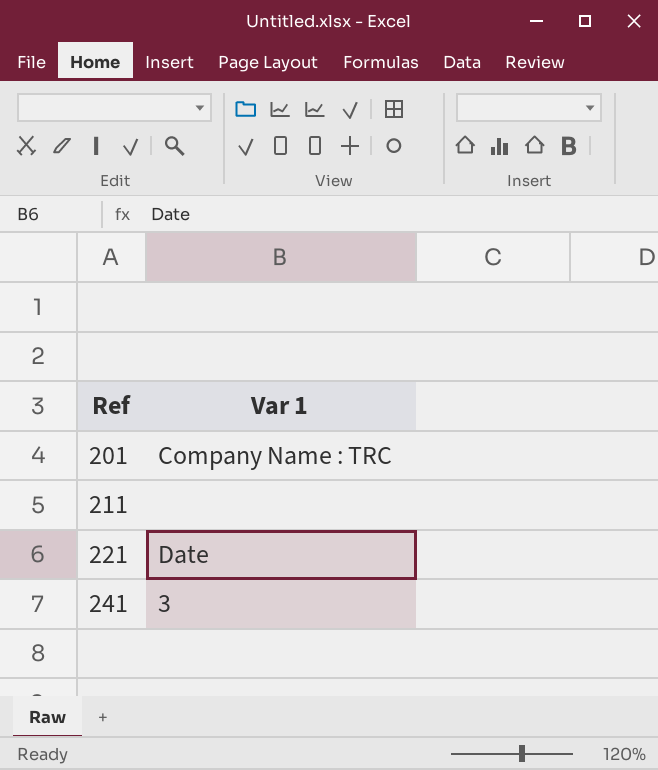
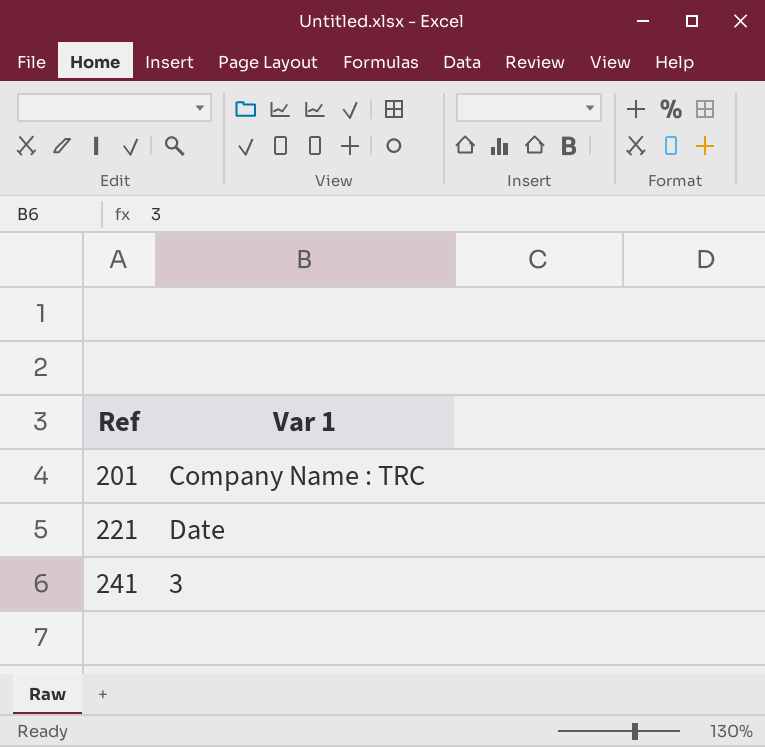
row 211: none -> none

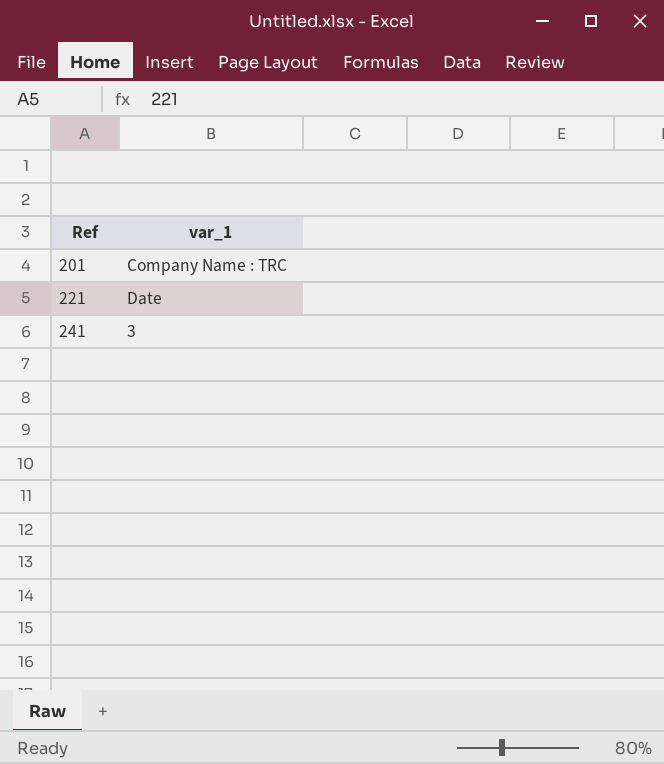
column name: Var 1 -> var_1

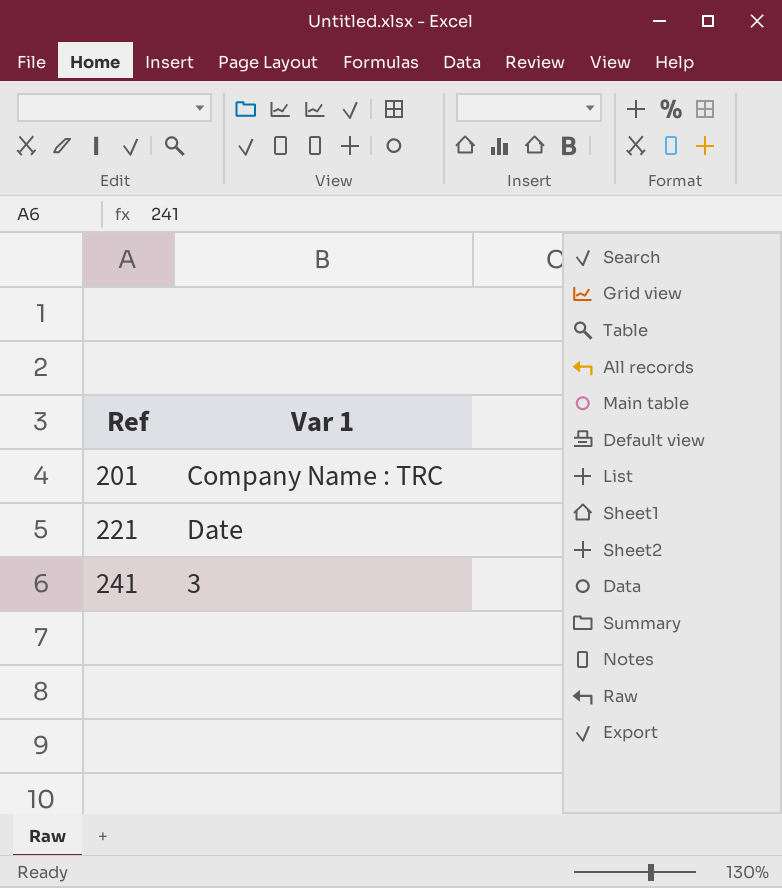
column name: var_1 -> Var 1

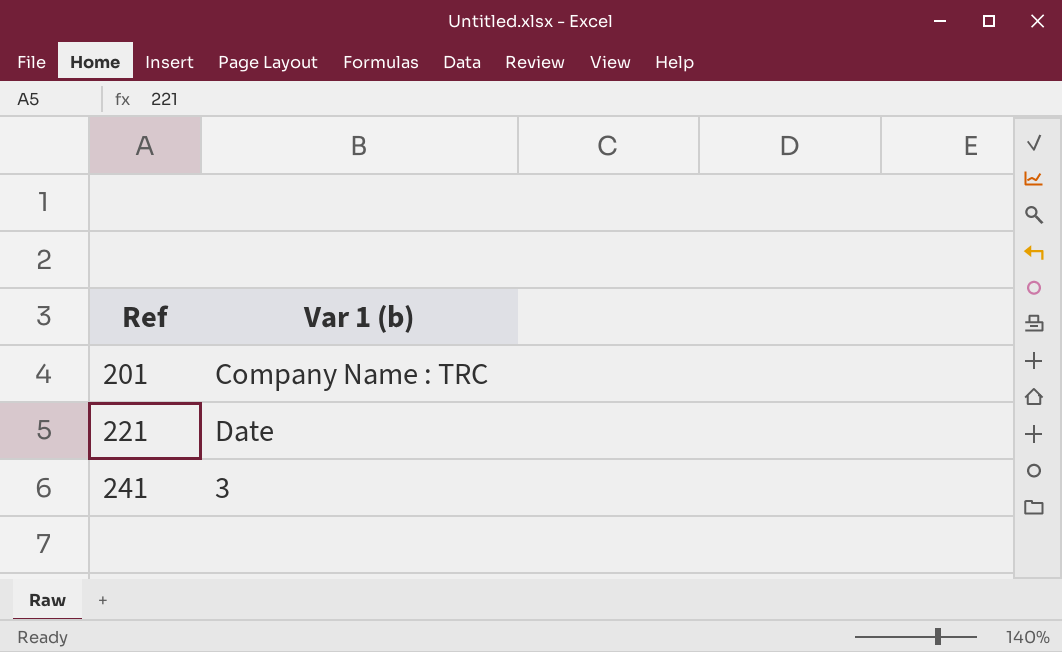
column name: Var 1 -> Var 1 (b)

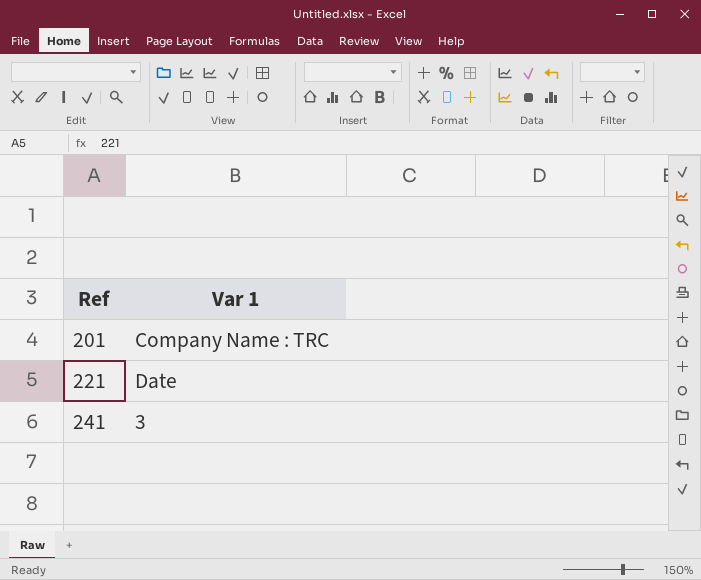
column name: Var 1 (b) -> Var 1

